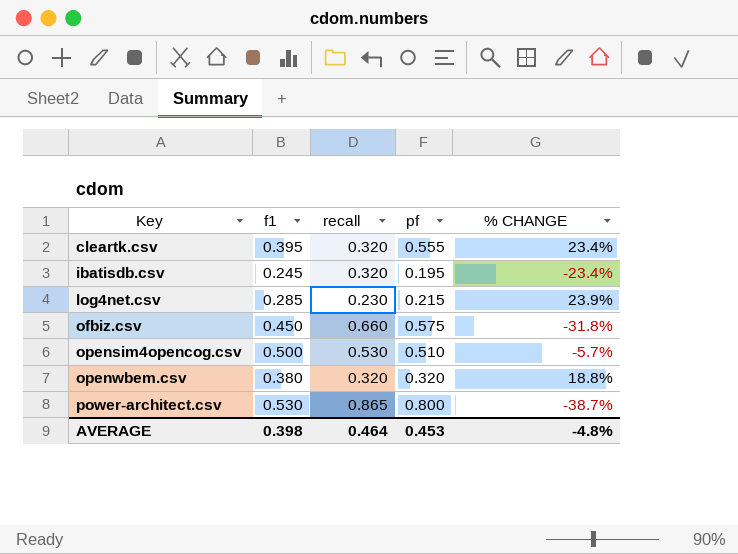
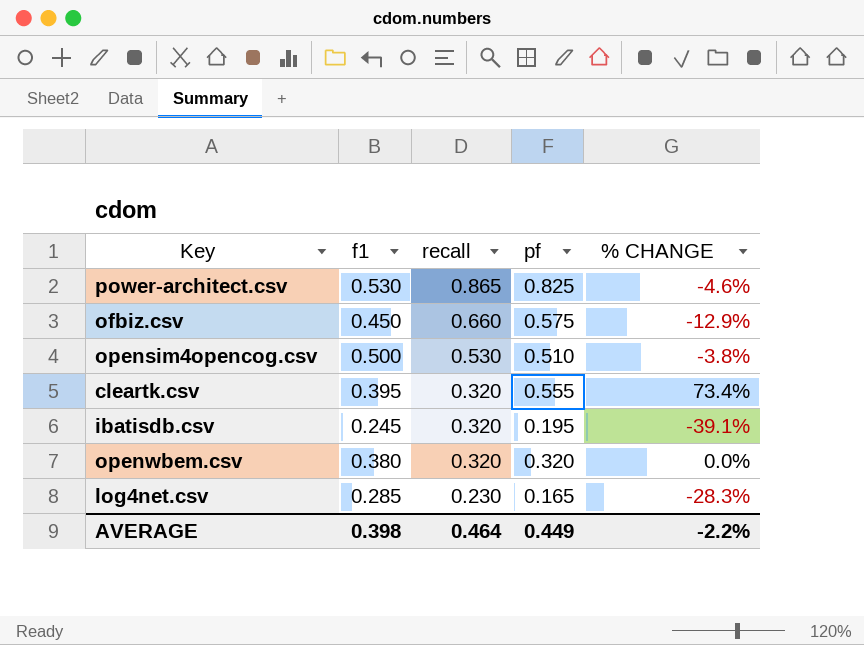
row order: Key ascending -> recall descending
column % CHANGE | formula: ([f1] - [recall]) / [recall] -> ([pf] - [recall]) / [recall]
power-architect.csv | pf: 0.800 -> 0.825
log4net.csv | pf: 0.215 -> 0.165
AVERAGE | pf: 0.453 -> 0.449
AVERAGE | % CHANGE: -4.8% -> -2.2%

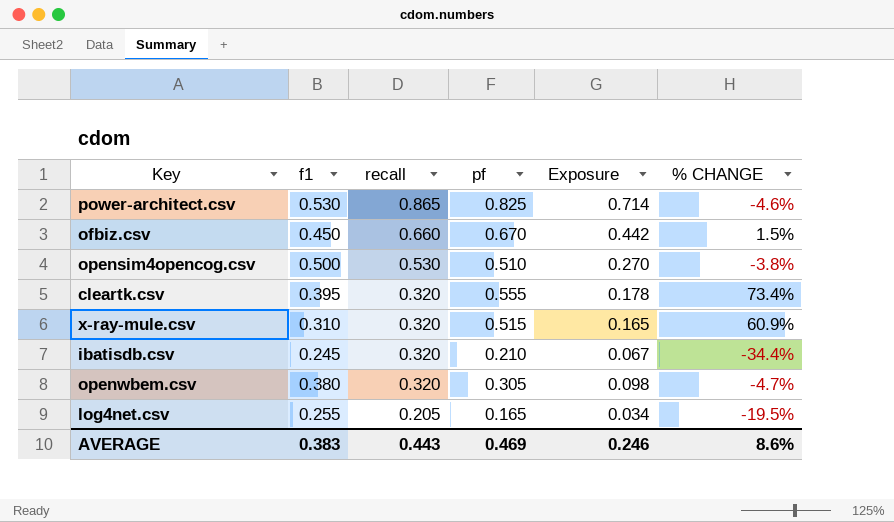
column Exposure | formula: none -> [recall] * [pf]
ofbiz.csv | pf: 0.575 -> 0.670
ofbiz.csv | % CHANGE: -12.9% -> 1.5%
row x-ray-mule.csv: none -> 0.310 | 0.320 | 0.515 | 0.165 | 60.9%
ibatisdb.csv | pf: 0.195 -> 0.210
ibatisdb.csv | % CHANGE: -39.1% -> -34.4%
openwbem.csv | pf: 0.320 -> 0.305
openwbem.csv | % CHANGE: 0.0% -> -4.7%
log4net.csv | f1: 0.285 -> 0.255
log4net.csv | recall: 0.230 -> 0.205
log4net.csv | % CHANGE: -28.3% -> -19.5%
AVERAGE | f1: 0.398 -> 0.383
AVERAGE | recall: 0.464 -> 0.443
AVERAGE | pf: 0.449 -> 0.469
AVERAGE | % CHANGE: -2.2% -> 8.6%

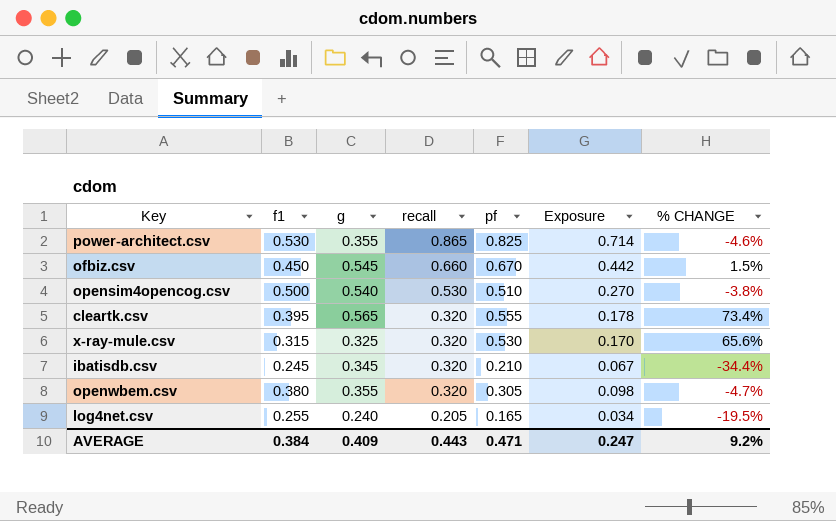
column g | position: none -> 3
x-ray-mule.csv | f1: 0.310 -> 0.315
x-ray-mule.csv | pf: 0.515 -> 0.530
x-ray-mule.csv | Exposure: 0.165 -> 0.170
x-ray-mule.csv | % CHANGE: 60.9% -> 65.6%
AVERAGE | f1: 0.383 -> 0.384
AVERAGE | pf: 0.469 -> 0.471
AVERAGE | Exposure: 0.246 -> 0.247
AVERAGE | % CHANGE: 8.6% -> 9.2%

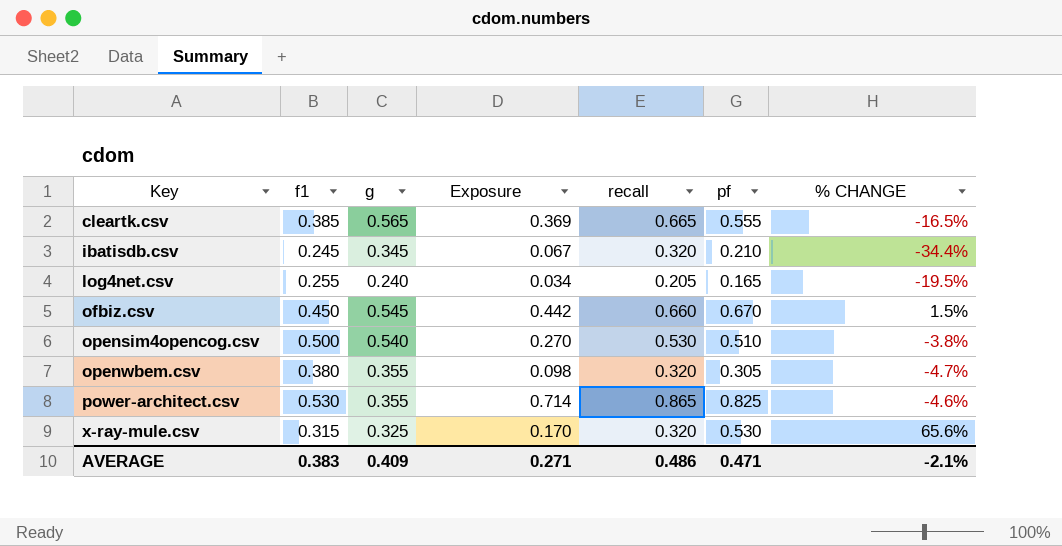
row order: recall descending -> Key ascending
column Exposure | position: 6 -> 4
cleartk.csv | f1: 0.395 -> 0.385
cleartk.csv | Exposure: 0.178 -> 0.369
cleartk.csv | recall: 0.320 -> 0.665
cleartk.csv | % CHANGE: 73.4% -> -16.5%
AVERAGE | f1: 0.384 -> 0.383
AVERAGE | Exposure: 0.247 -> 0.271
AVERAGE | recall: 0.443 -> 0.486
AVERAGE | % CHANGE: 9.2% -> -2.1%

